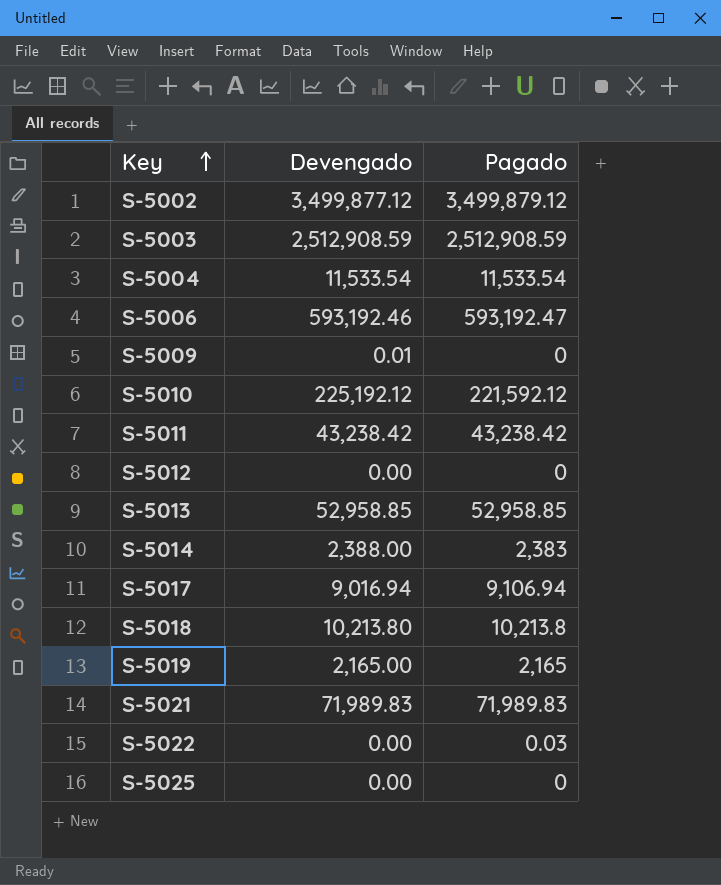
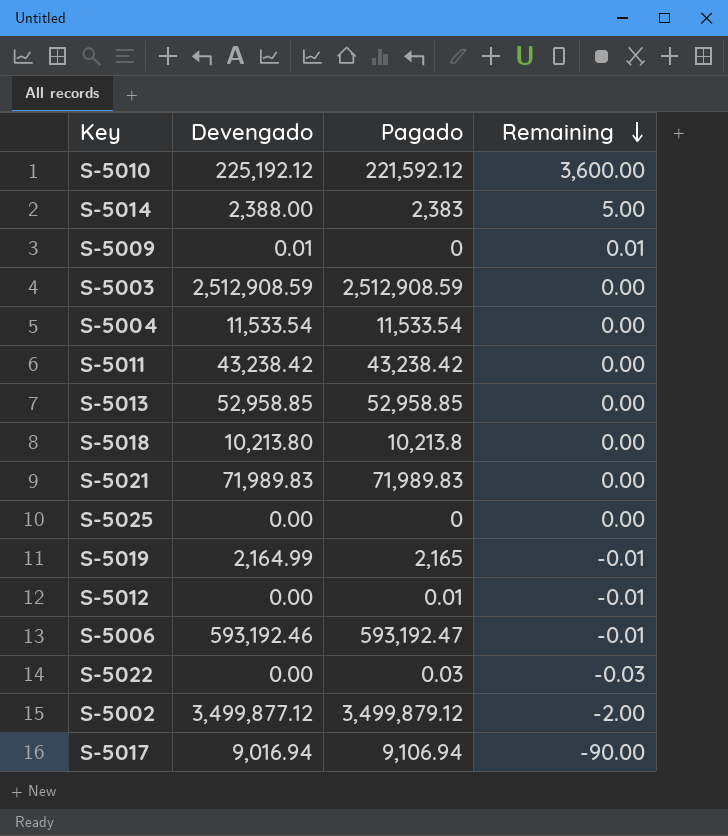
row order: Key ascending -> Remaining descending
column Remaining | formula: none -> [Devengado] - [Pagado]
S-5019 | Devengado: 2,165.00 -> 2,164.99
S-5012 | Pagado: 0 -> 0.01

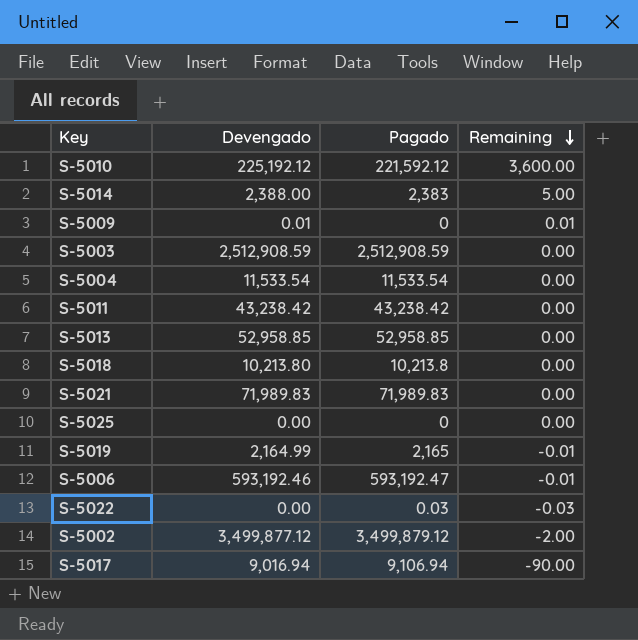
row S-5012: 0.00 | 0.01 | -0.01 -> none

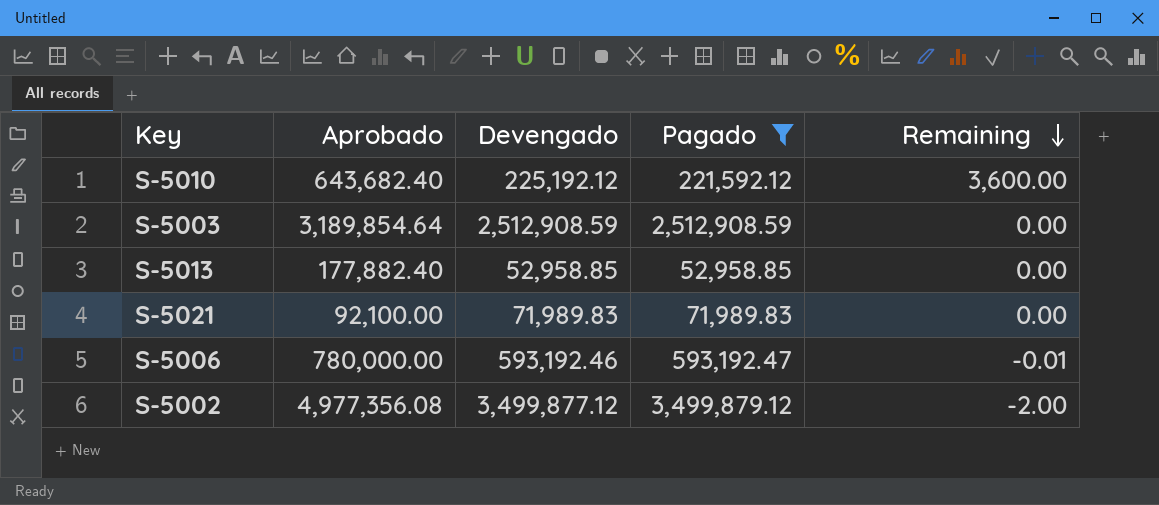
filter: none -> Pagado >= 52,958.85
column Aprobado | position: none -> 2

